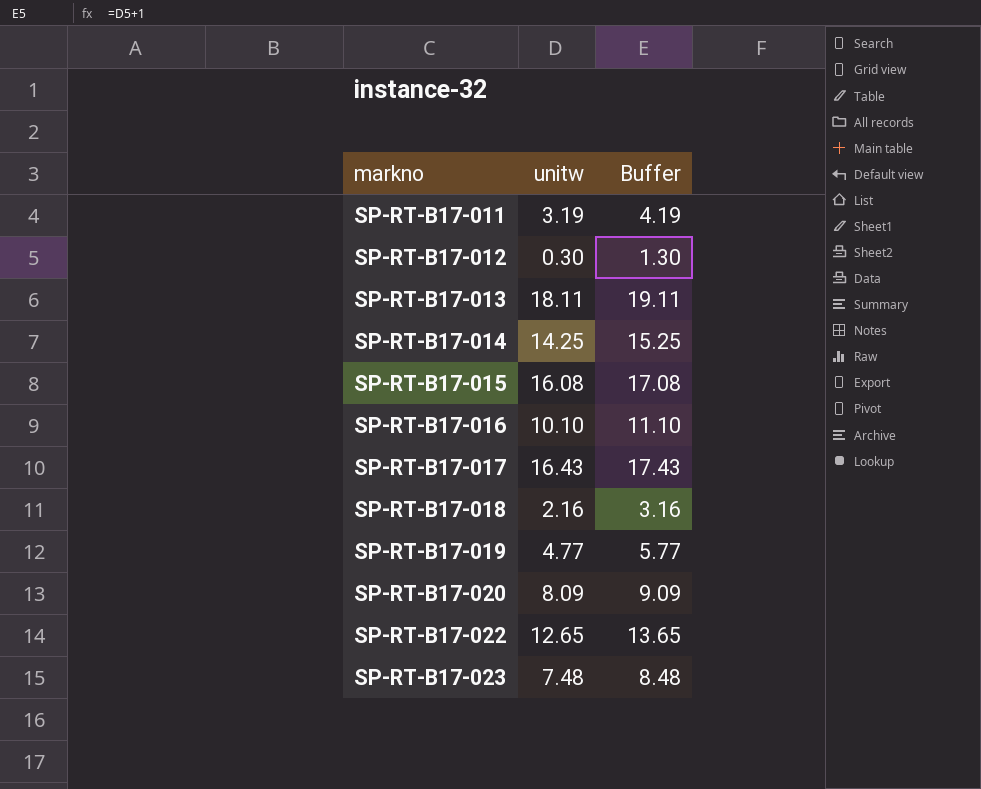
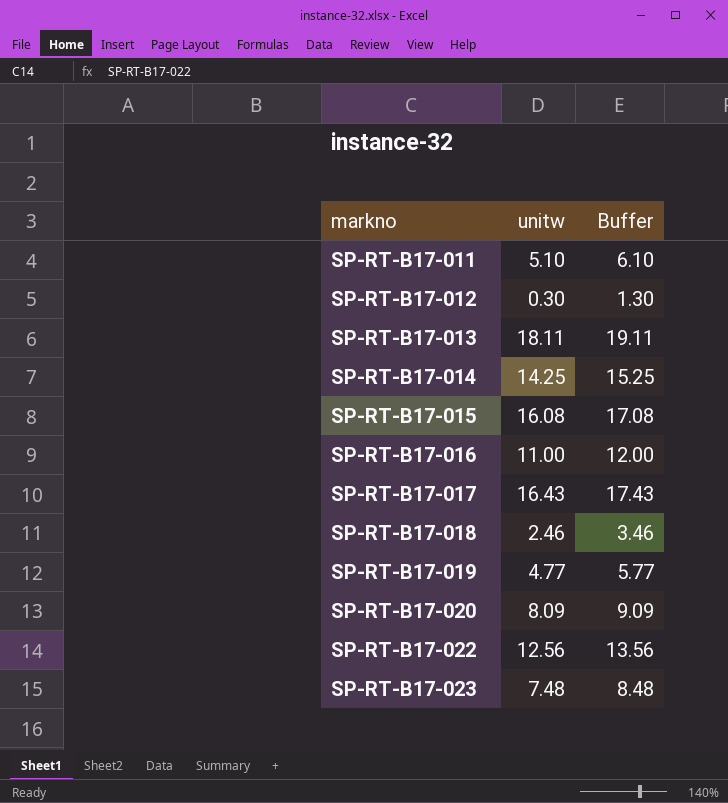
SP-RT-B17-011 | unitw: 3.19 -> 5.10
SP-RT-B17-011 | Buffer: 4.19 -> 6.10
SP-RT-B17-016 | unitw: 10.10 -> 11.00
SP-RT-B17-016 | Buffer: 11.10 -> 12.00
SP-RT-B17-018 | unitw: 2.16 -> 2.46
SP-RT-B17-018 | Buffer: 3.16 -> 3.46
SP-RT-B17-022 | unitw: 12.65 -> 12.56
SP-RT-B17-022 | Buffer: 13.65 -> 13.56

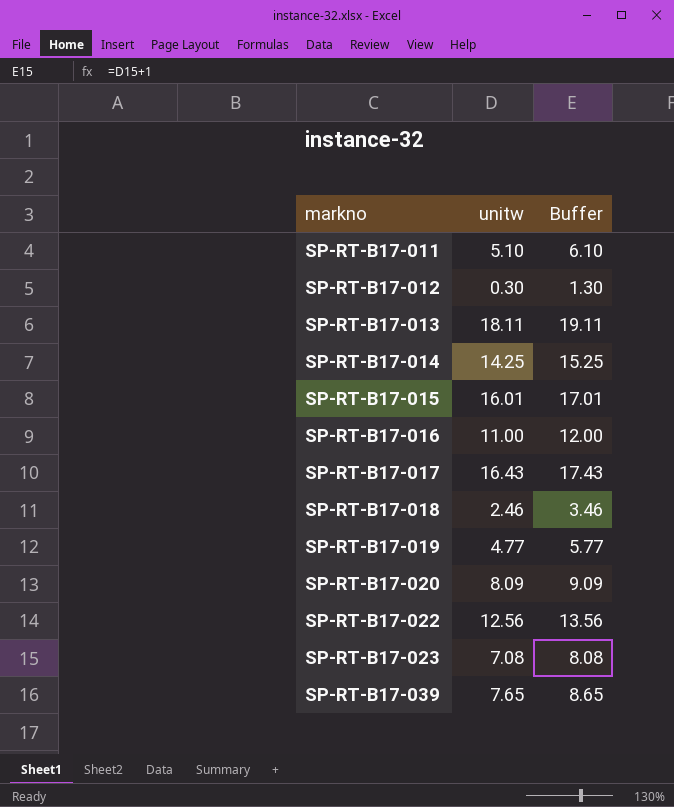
SP-RT-B17-015 | unitw: 16.08 -> 16.01
SP-RT-B17-015 | Buffer: 17.08 -> 17.01
SP-RT-B17-023 | unitw: 7.48 -> 7.08
SP-RT-B17-023 | Buffer: 8.48 -> 8.08
row SP-RT-B17-039: none -> 7.65 | 8.65

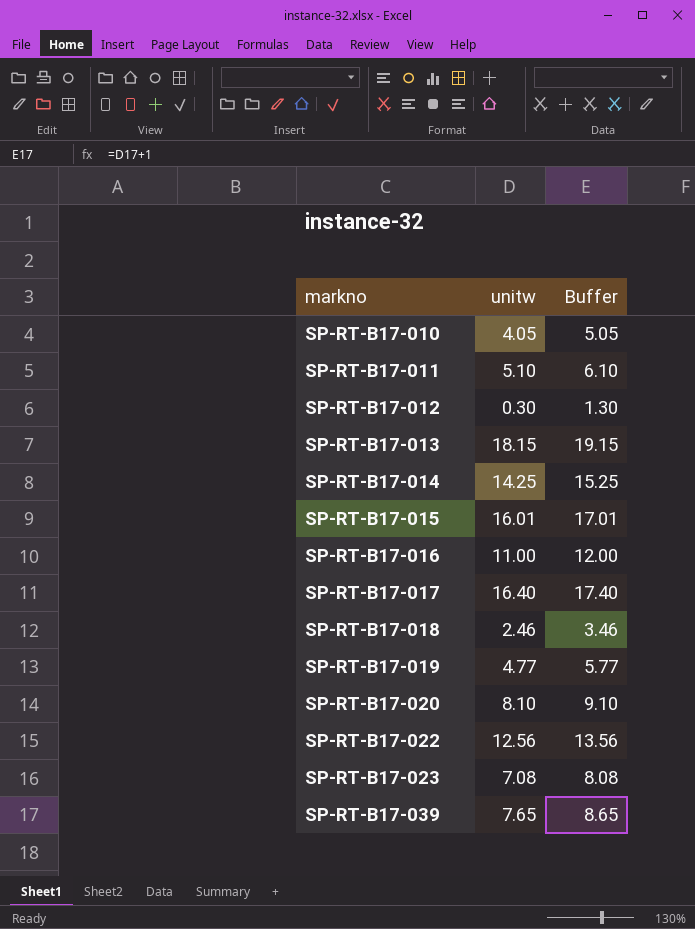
row SP-RT-B17-010: none -> 4.05 | 5.05
SP-RT-B17-013 | unitw: 18.11 -> 18.15
SP-RT-B17-013 | Buffer: 19.11 -> 19.15
SP-RT-B17-017 | unitw: 16.43 -> 16.40
SP-RT-B17-017 | Buffer: 17.43 -> 17.40
SP-RT-B17-020 | unitw: 8.09 -> 8.10
SP-RT-B17-020 | Buffer: 9.09 -> 9.10

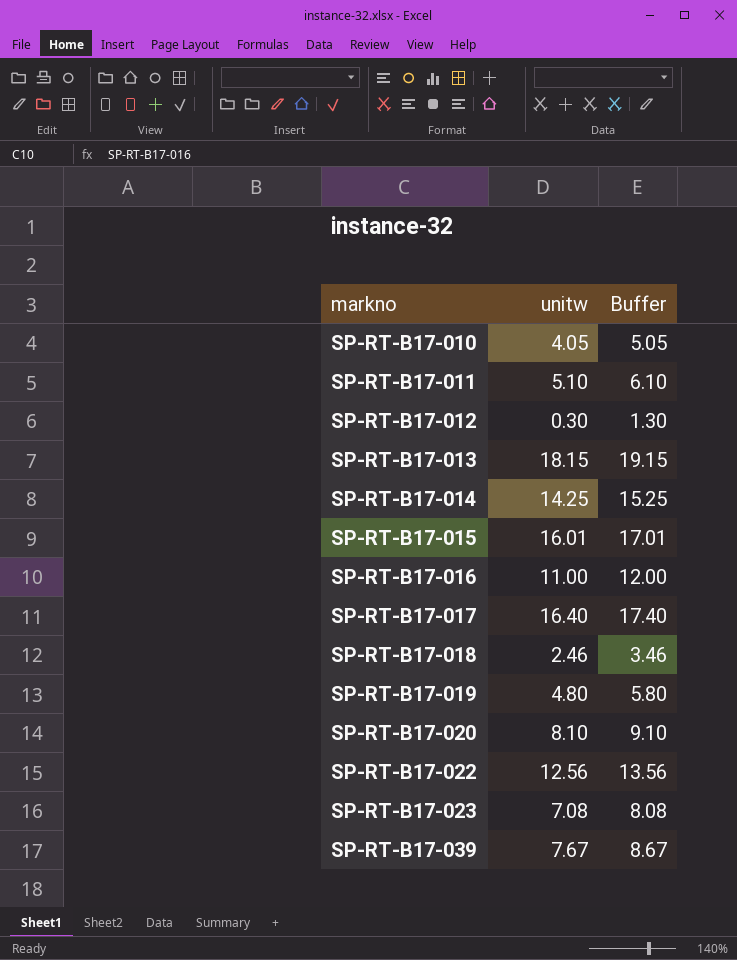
SP-RT-B17-019 | unitw: 4.77 -> 4.80
SP-RT-B17-019 | Buffer: 5.77 -> 5.80
SP-RT-B17-039 | unitw: 7.65 -> 7.67
SP-RT-B17-039 | Buffer: 8.65 -> 8.67

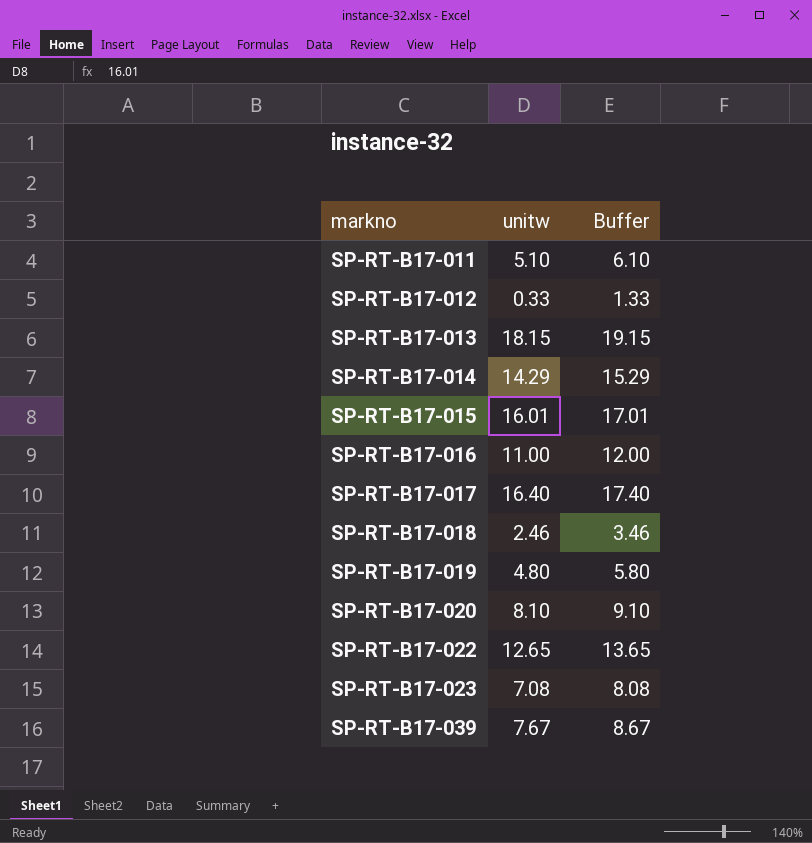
row SP-RT-B17-010: 4.05 | 5.05 -> none
SP-RT-B17-012 | unitw: 0.30 -> 0.33
SP-RT-B17-012 | Buffer: 1.30 -> 1.33
SP-RT-B17-014 | unitw: 14.25 -> 14.29
SP-RT-B17-014 | Buffer: 15.25 -> 15.29
SP-RT-B17-022 | unitw: 12.56 -> 12.65
SP-RT-B17-022 | Buffer: 13.56 -> 13.65

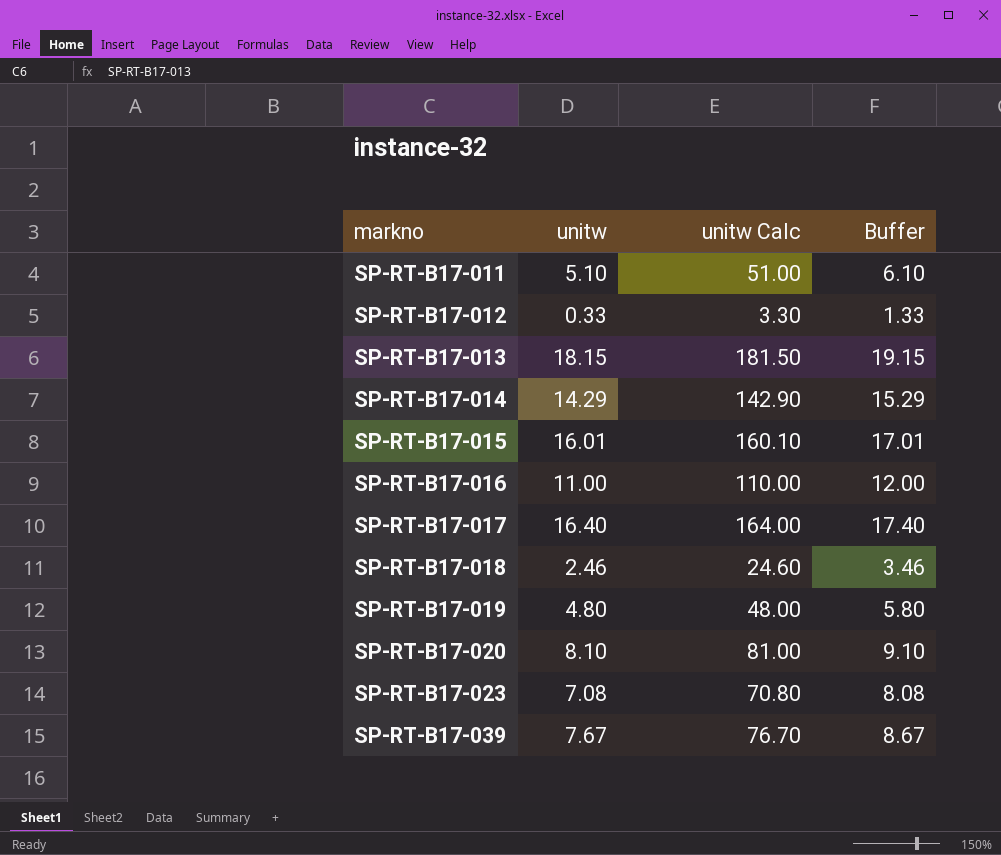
column unitw Calc | formula: none -> [unitw] * 10
row SP-RT-B17-022: 12.65 | 13.65 -> none

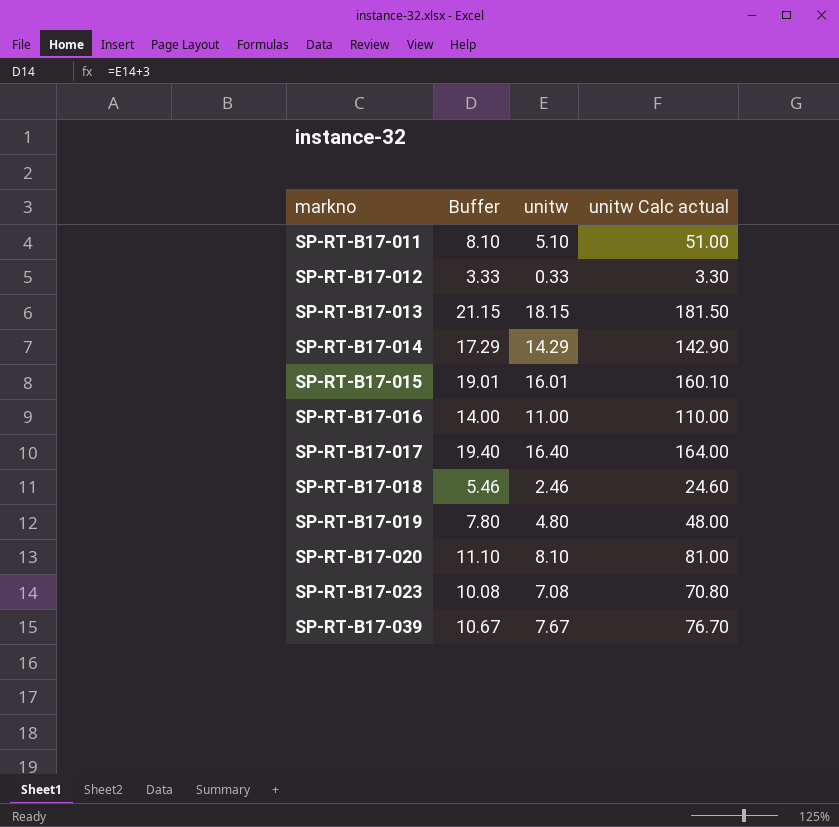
column Buffer | formula: [unitw] + 1 -> [unitw] + 3
column Buffer | position: 4 -> 2
column name: unitw Calc -> unitw Calc actual

